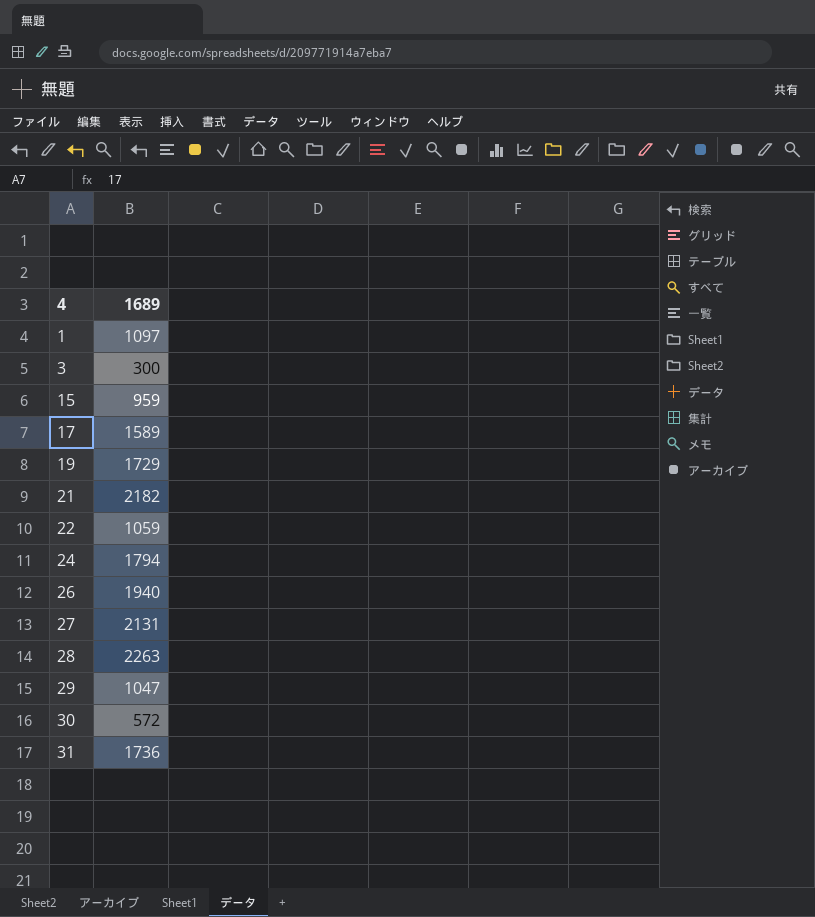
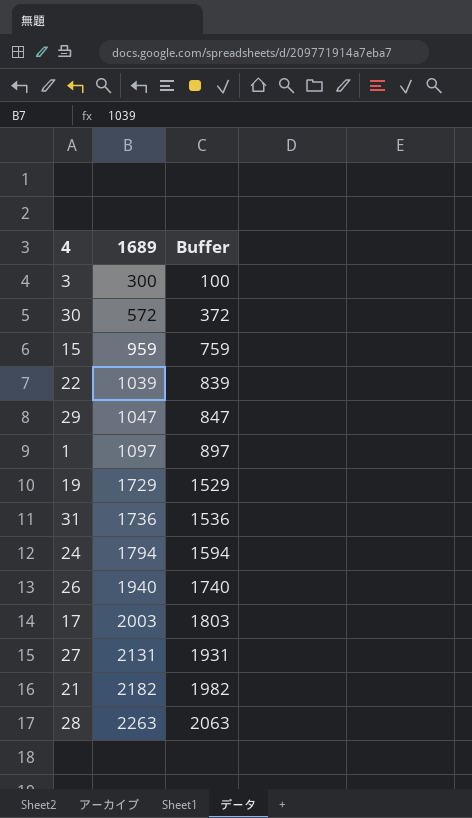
row order: 4 ascending -> 1689 ascending
column Buffer | formula: none -> [1689] - 200
22 | 1689: 1059 -> 1039
17 | 1689: 1589 -> 2003

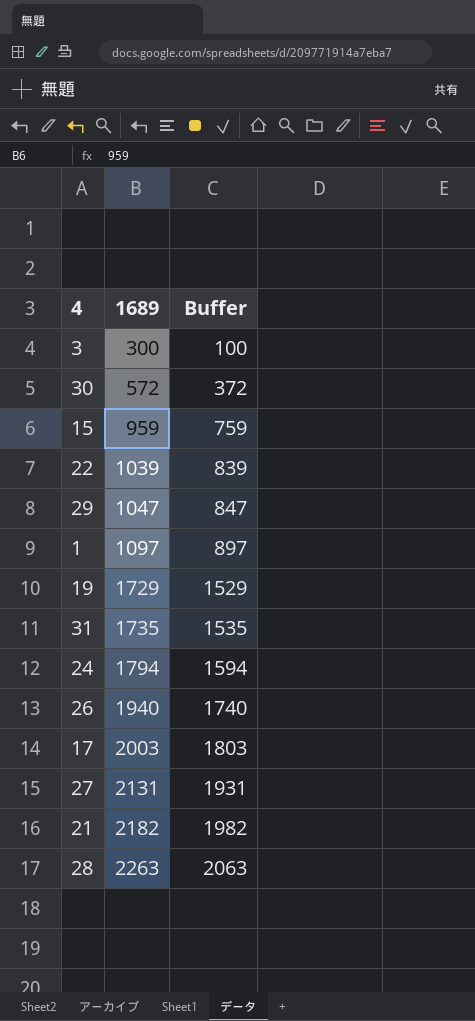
31 | 1689: 1736 -> 1735
31 | Buffer: 1536 -> 1535

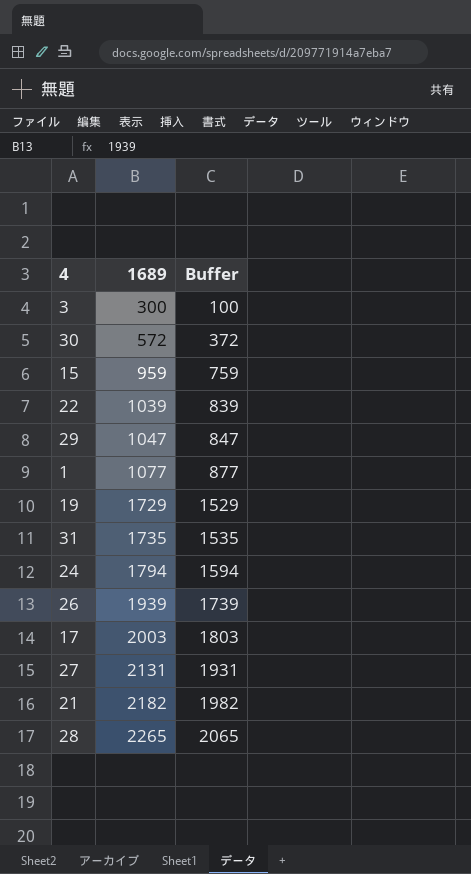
1 | 1689: 1097 -> 1077
1 | Buffer: 897 -> 877
26 | 1689: 1940 -> 1939
26 | Buffer: 1740 -> 1739
28 | 1689: 2263 -> 2265
28 | Buffer: 2063 -> 2065

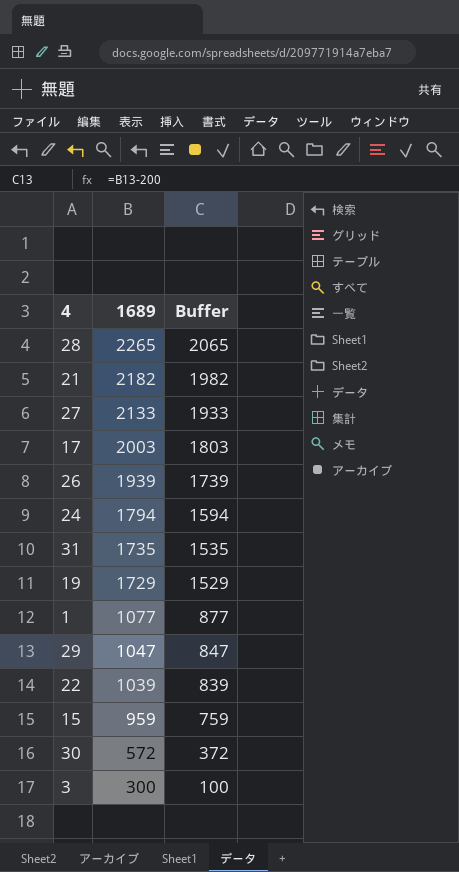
row order: 1689 ascending -> 1689 descending
27 | 1689: 2131 -> 2133
27 | Buffer: 1931 -> 1933

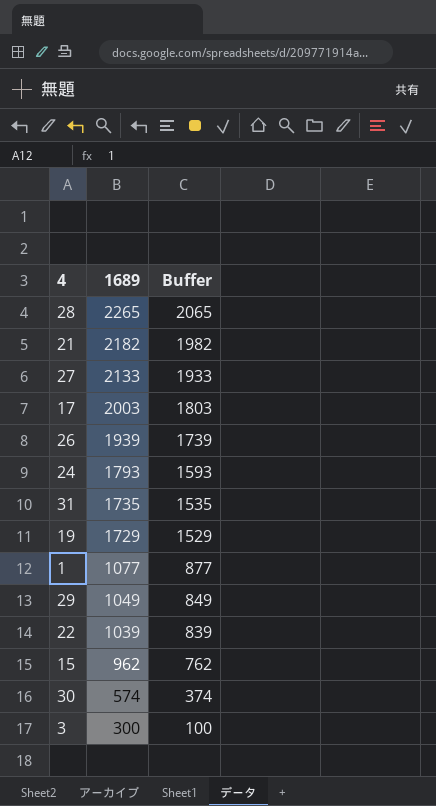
24 | 1689: 1794 -> 1793
24 | Buffer: 1594 -> 1593
29 | 1689: 1047 -> 1049
29 | Buffer: 847 -> 849
15 | 1689: 959 -> 962
15 | Buffer: 759 -> 762
30 | 1689: 572 -> 574
30 | Buffer: 372 -> 374

